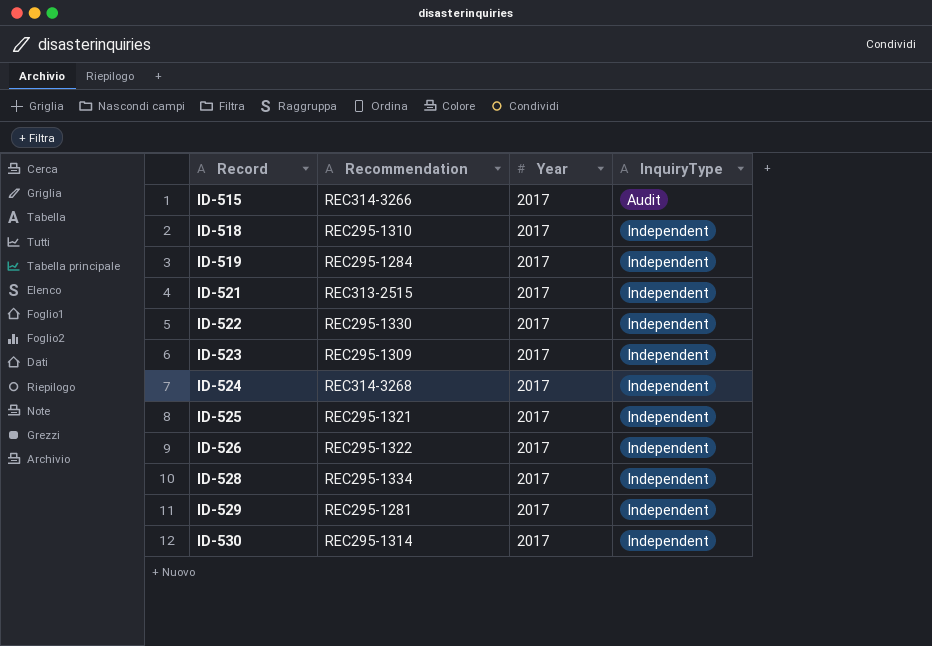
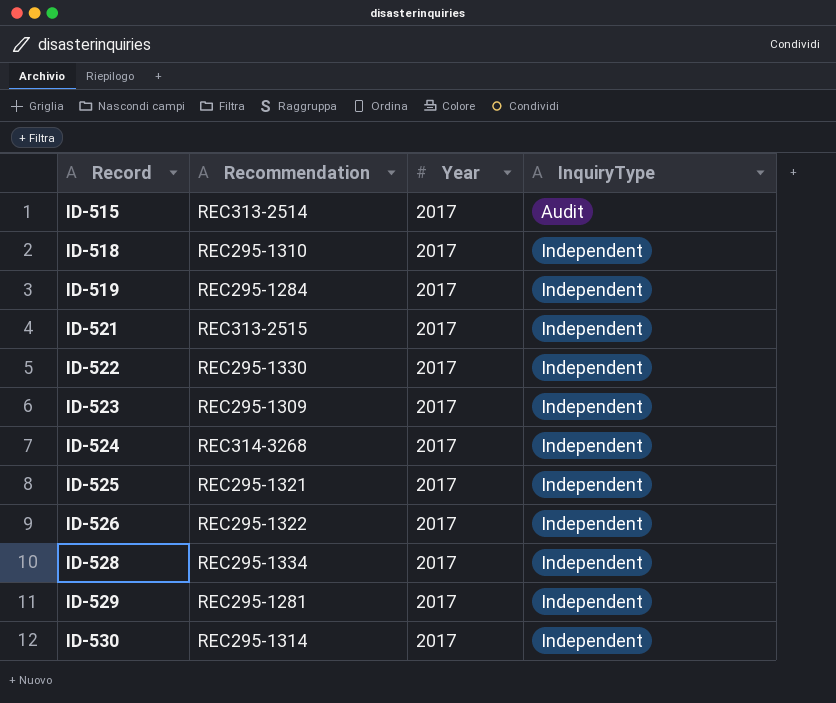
ID-515 | Recommendation: REC314-3266 -> REC313-2514

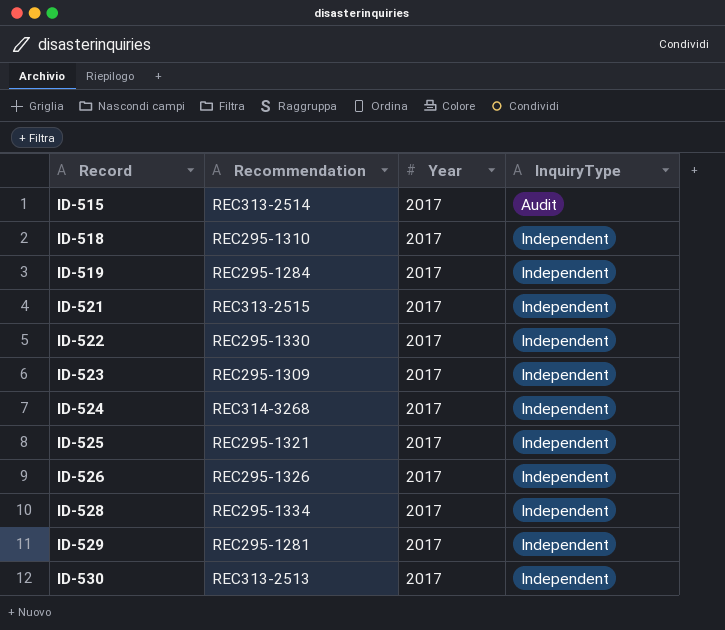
ID-526 | Recommendation: REC295-1322 -> REC295-1326
ID-530 | Recommendation: REC295-1314 -> REC313-2513

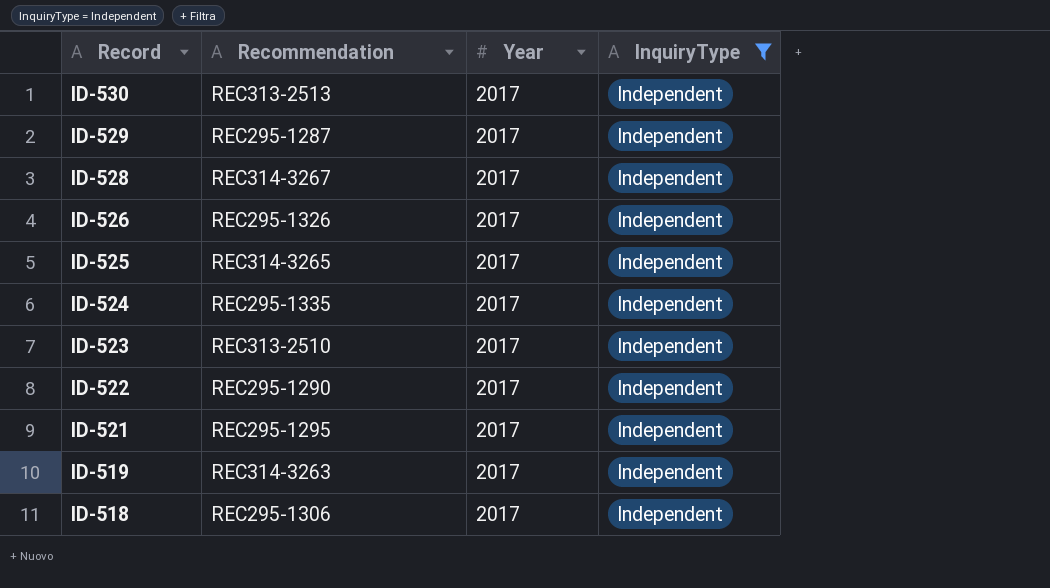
filter: none -> InquiryType = Independent
row order: Record ascending -> Record descending
ID-529 | Recommendation: REC295-1281 -> REC295-1287
ID-528 | Recommendation: REC295-1334 -> REC314-3267
ID-525 | Recommendation: REC295-1321 -> REC314-3265
ID-524 | Recommendation: REC314-3268 -> REC295-1335
ID-523 | Recommendation: REC295-1309 -> REC313-2510
ID-522 | Recommendation: REC295-1330 -> REC295-1290
ID-521 | Recommendation: REC313-2515 -> REC295-1295
ID-519 | Recommendation: REC295-1284 -> REC314-3263
ID-518 | Recommendation: REC295-1310 -> REC295-1306

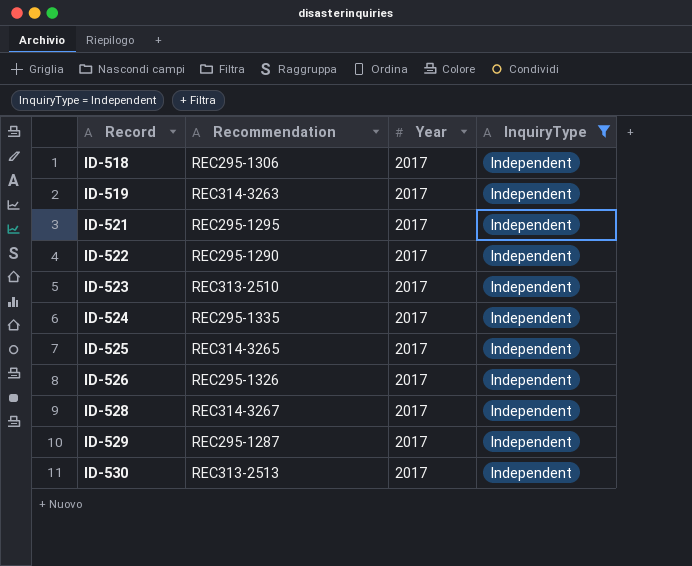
row order: Record descending -> Record ascending

